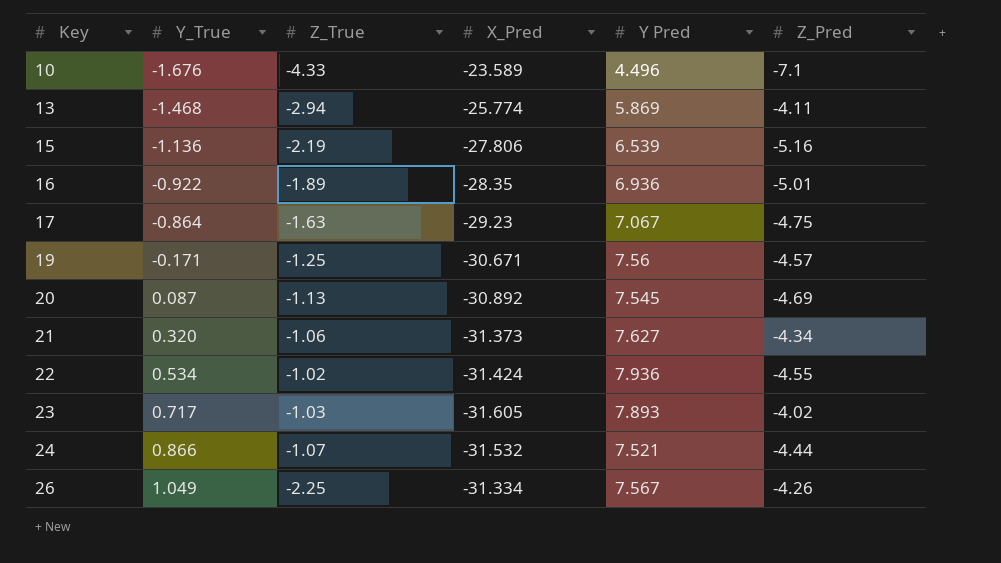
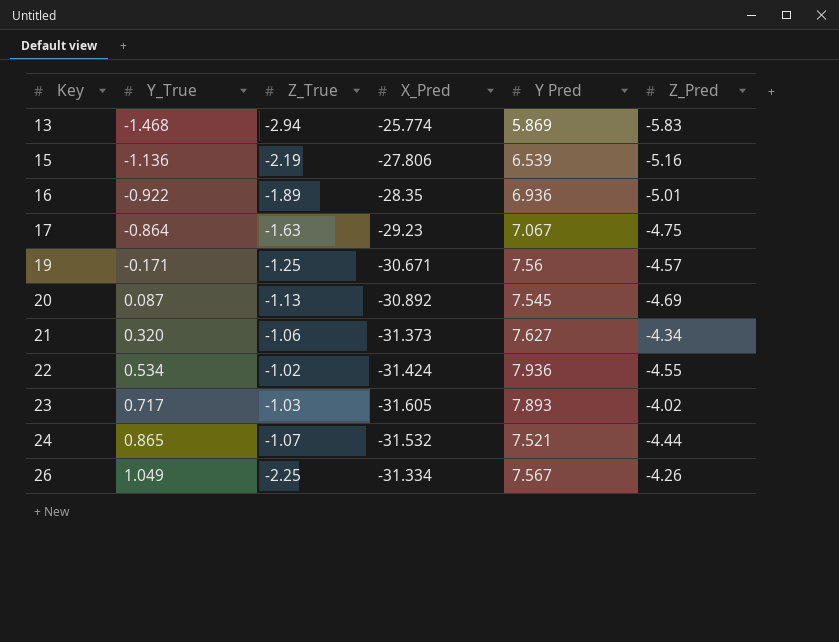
row 10: -1.676 | -4.33 | -23.589 | 4.496 | -7.1 -> none
13 | Z_Pred: -4.11 -> -5.83
24 | Y_True: 0.866 -> 0.865

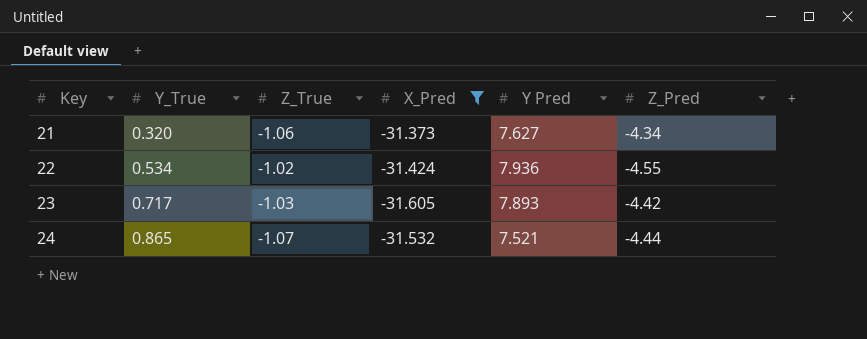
filter: none -> X_Pred <= -31.373
23 | Z_Pred: -4.02 -> -4.42

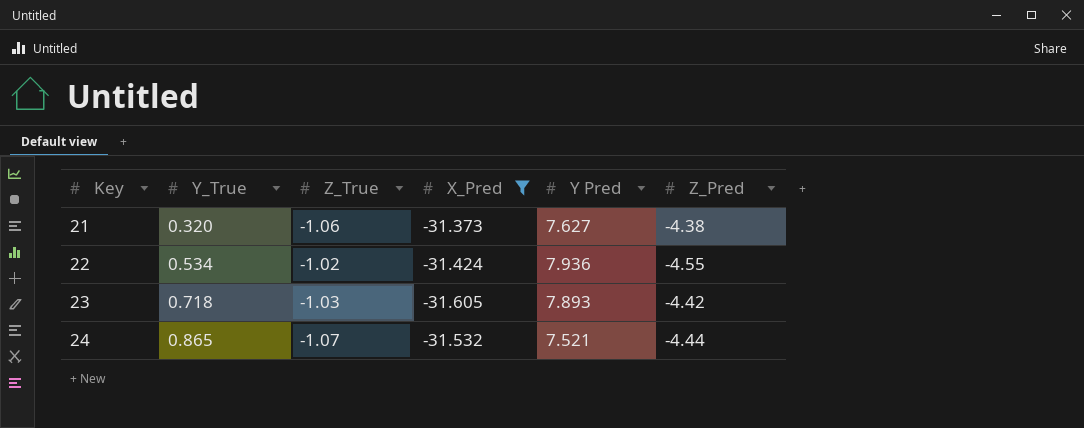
21 | Z_Pred: -4.34 -> -4.38
23 | Y_True: 0.717 -> 0.718

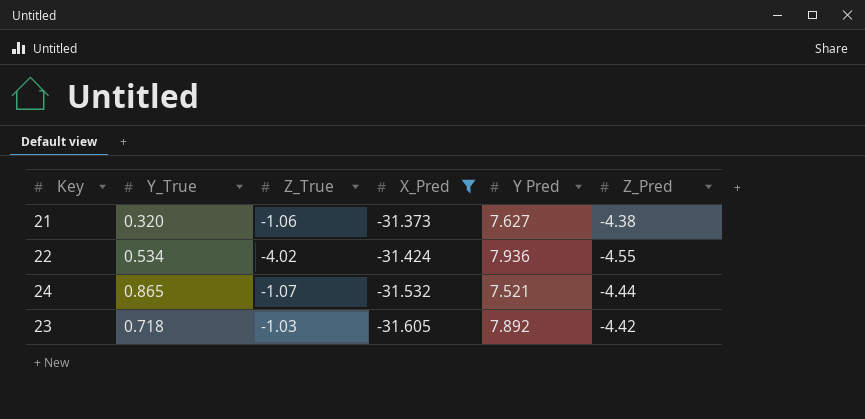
row order: Key ascending -> X_Pred descending
22 | Z_True: -1.02 -> -4.02
23 | Y Pred: 7.893 -> 7.892

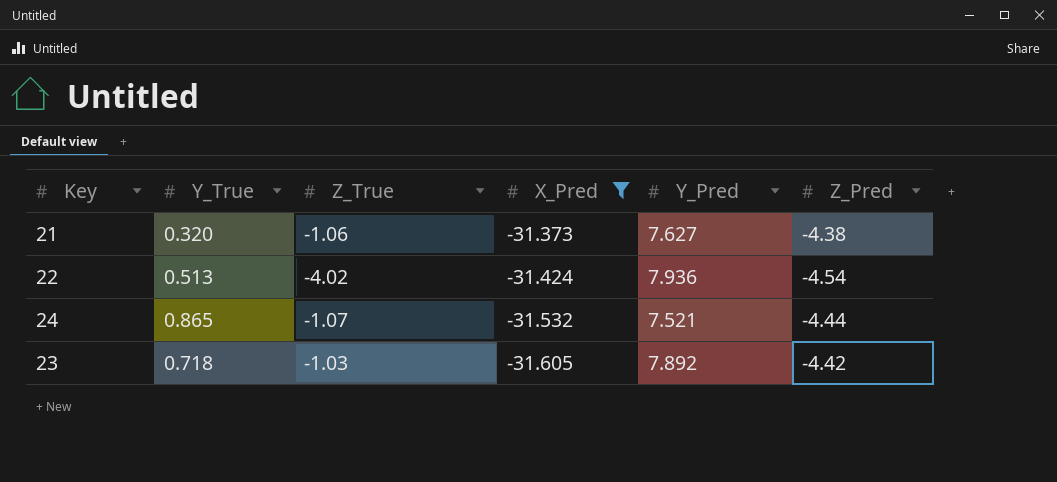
column name: Y Pred -> Y_Pred
22 | Y_True: 0.534 -> 0.513
22 | Z_Pred: -4.55 -> -4.54

